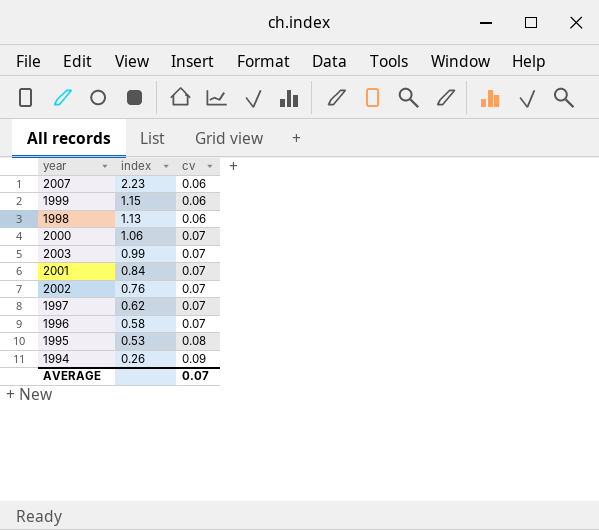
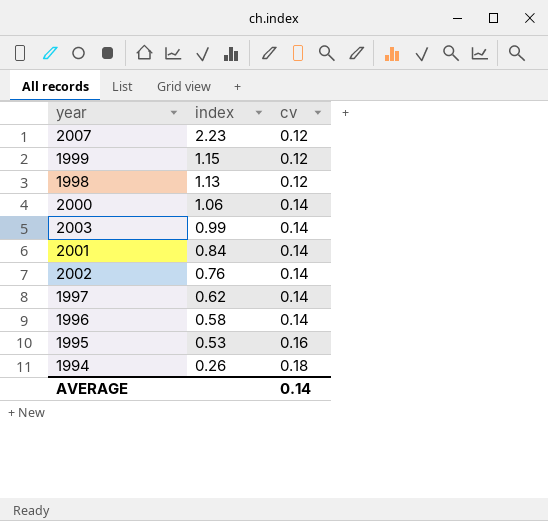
2007 | cv: 0.06 -> 0.12
1999 | cv: 0.06 -> 0.12
1998 | cv: 0.06 -> 0.12
2000 | cv: 0.07 -> 0.14
2003 | cv: 0.07 -> 0.14
2001 | cv: 0.07 -> 0.14
2002 | cv: 0.07 -> 0.14
1997 | cv: 0.07 -> 0.14
1996 | cv: 0.07 -> 0.14
1995 | cv: 0.08 -> 0.16
1994 | cv: 0.09 -> 0.18
AVERAGE | cv: 0.07 -> 0.14

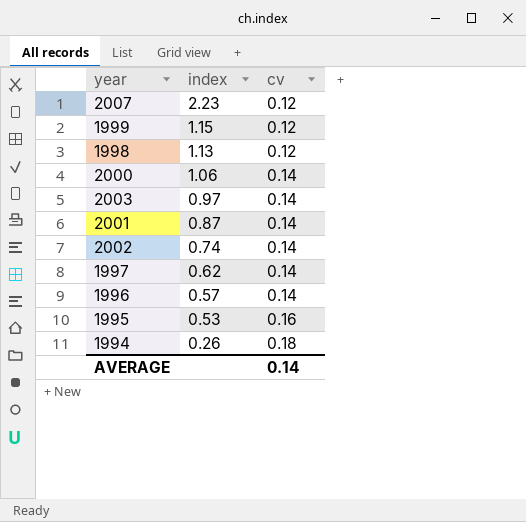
2003 | index: 0.99 -> 0.97
2001 | index: 0.84 -> 0.87
2002 | index: 0.76 -> 0.74
1996 | index: 0.58 -> 0.57

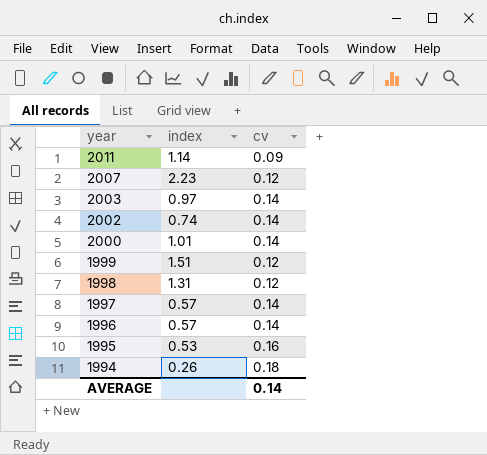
row order: index descending -> year descending
row 2001: 0.87 | 0.14 -> none
row 2011: none -> 1.14 | 0.09
2000 | index: 1.06 -> 1.01
1999 | index: 1.15 -> 1.51
1998 | index: 1.13 -> 1.31
1997 | index: 0.62 -> 0.57

